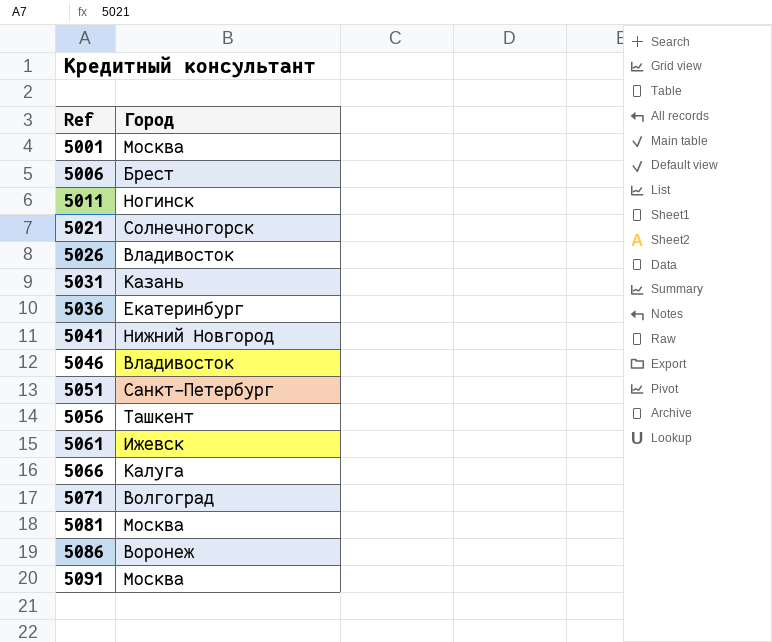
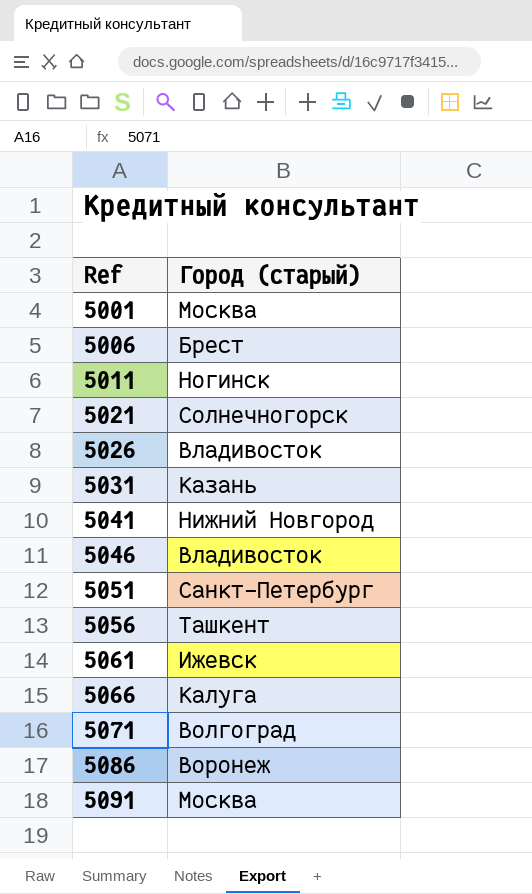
column name: Город -> Город (старый)
row 5036: Екатеринбург -> none
row 5081: Москва -> none

